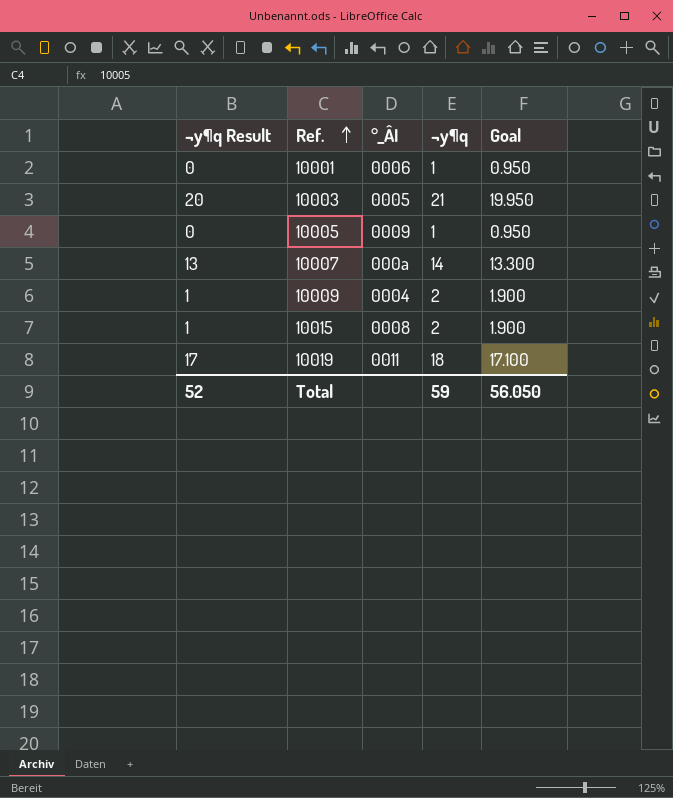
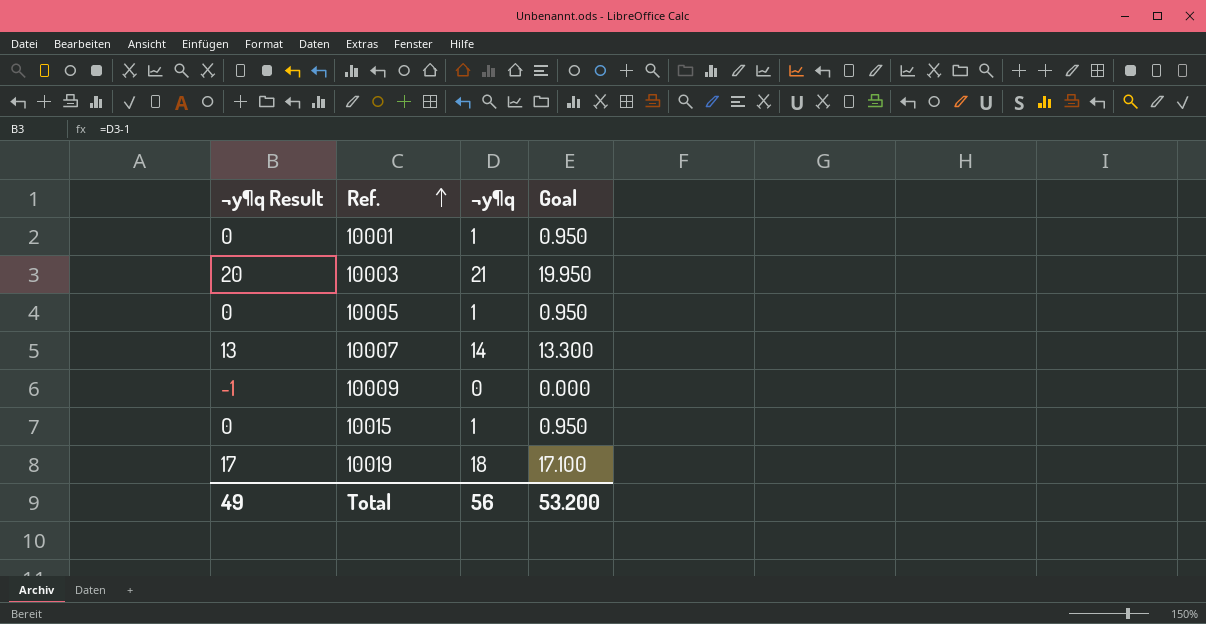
column °_ÂI | position: 3 -> none
10009 | ¬y¶q Result: 1 -> -1
10009 | ¬y¶q: 2 -> 0
10009 | Goal: 1.900 -> 0.000
10015 | ¬y¶q Result: 1 -> 0
10015 | ¬y¶q: 2 -> 1
10015 | Goal: 1.900 -> 0.950
Total | ¬y¶q Result: 52 -> 49
Total | ¬y¶q: 59 -> 56
Total | Goal: 56.050 -> 53.200

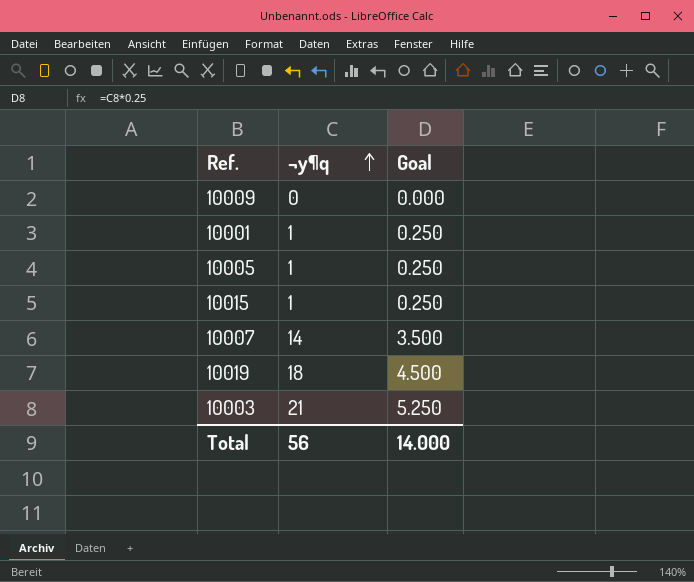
row order: Ref. ascending -> ¬y¶q ascending
column ¬y¶q Result | formula: [¬y¶q] - 1 -> none
column Goal | formula: [¬y¶q] * 0.95 -> [¬y¶q] * 0.25
Total | Goal: 53.200 -> 14.000

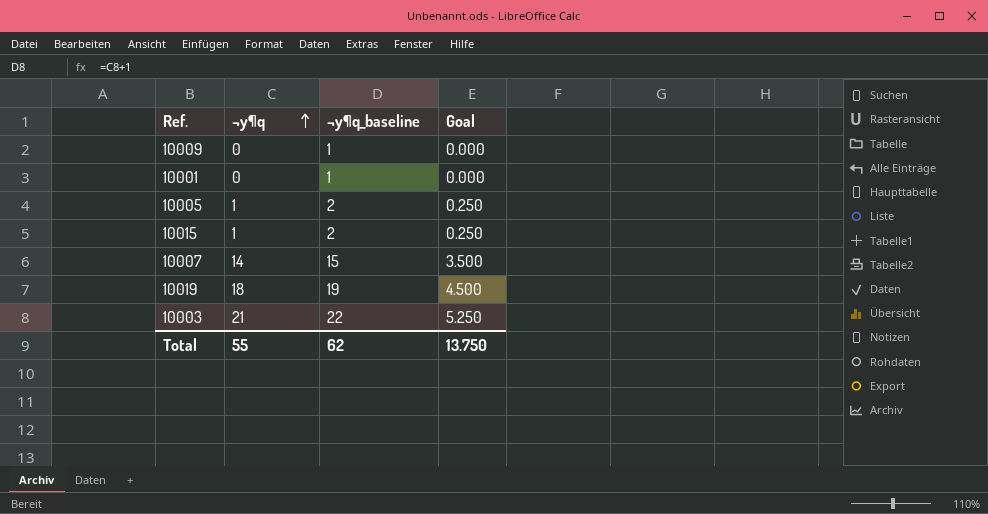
column ¬y¶q_baseline | formula: none -> [¬y¶q] + 1
10001 | ¬y¶q: 1 -> 0
10001 | Goal: 0.250 -> 0.000
Total | ¬y¶q: 56 -> 55
Total | Goal: 14.000 -> 13.750

